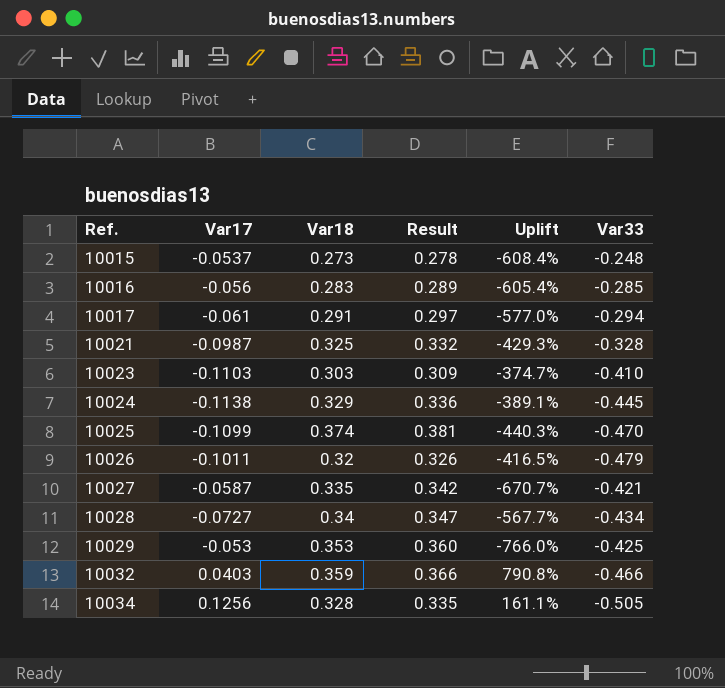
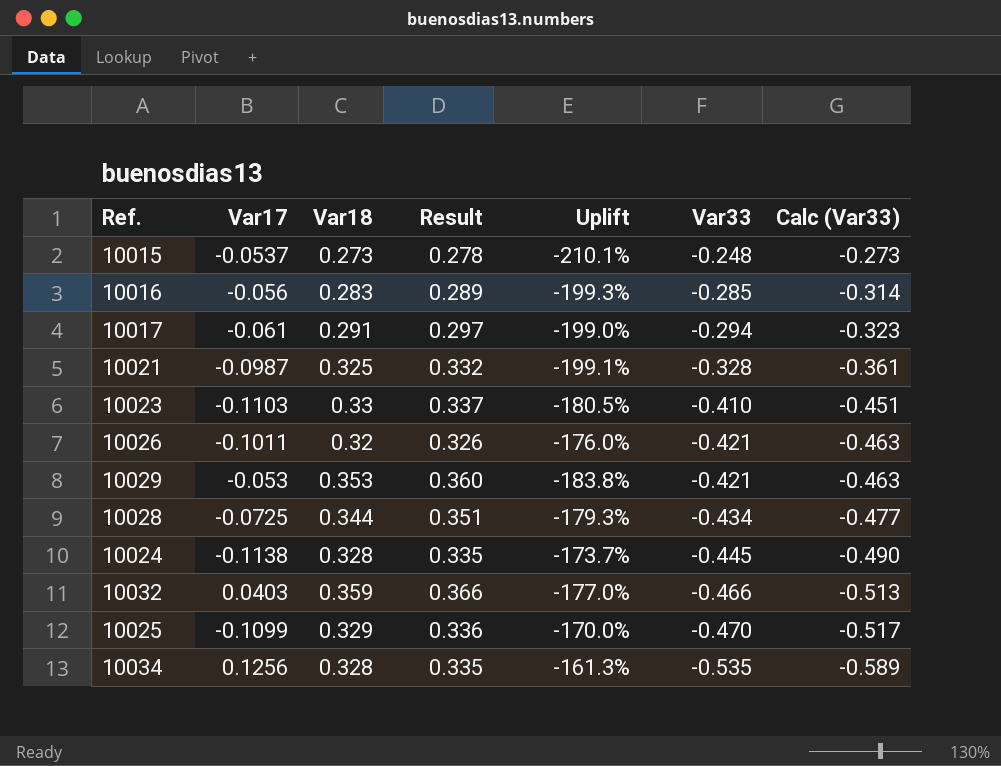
row order: Ref. ascending -> Var33 descending
column Uplift | formula: ([Var18] - [Var17]) / [Var17] -> ([Var18] - [Var33]) / [Var33]
column Calc (Var33) | formula: none -> [Var33] * 1.1
row 10027: -0.0587 | 0.335 | 0.342 | -670.7% | -0.421 -> none
10023 | Var18: 0.303 -> 0.33
10023 | Result: 0.309 -> 0.337
10026 | Var33: -0.479 -> -0.421
10029 | Var33: -0.425 -> -0.421
10028 | Var17: -0.0727 -> -0.0725
10028 | Var18: 0.34 -> 0.344
10028 | Result: 0.347 -> 0.351
10024 | Var18: 0.329 -> 0.328
10024 | Result: 0.336 -> 0.335
10025 | Var18: 0.374 -> 0.329
10025 | Result: 0.381 -> 0.336
10034 | Var33: -0.505 -> -0.535

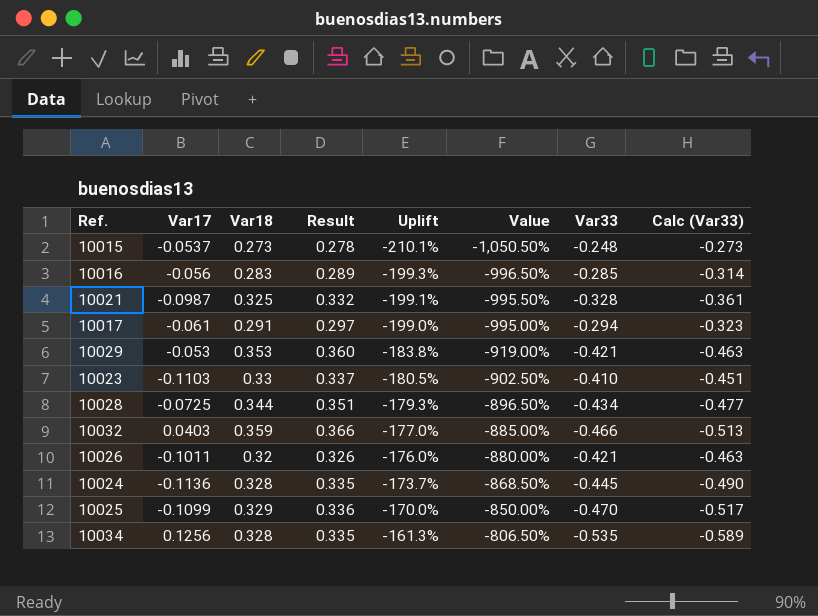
row order: Var33 descending -> Uplift ascending
column Value | formula: none -> [Uplift] * 5
10024 | Var17: -0.1138 -> -0.1136

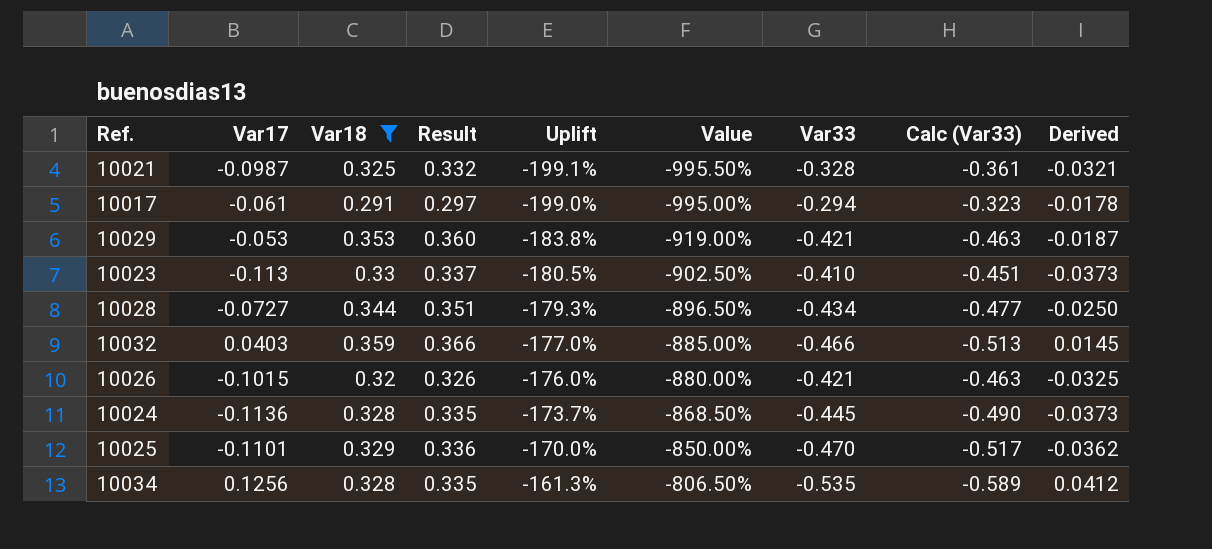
filter: none -> Var18 >= 0.291
column Derived | formula: none -> [Var17] * [Var18]
10023 | Var17: -0.1103 -> -0.113
10028 | Var17: -0.0725 -> -0.0727
10026 | Var17: -0.1011 -> -0.1015
10025 | Var17: -0.1099 -> -0.1101

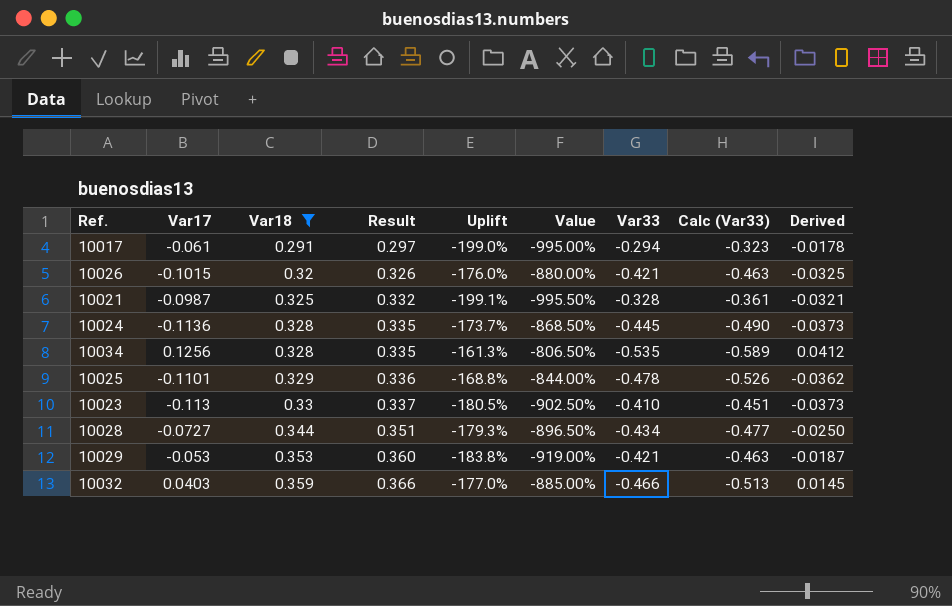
row order: Uplift ascending -> Var18 ascending
10025 | Uplift: -170.0% -> -168.8%
10025 | Value: -850.00% -> -844.00%
10025 | Var33: -0.470 -> -0.478
10025 | Calc (Var33): -0.517 -> -0.526

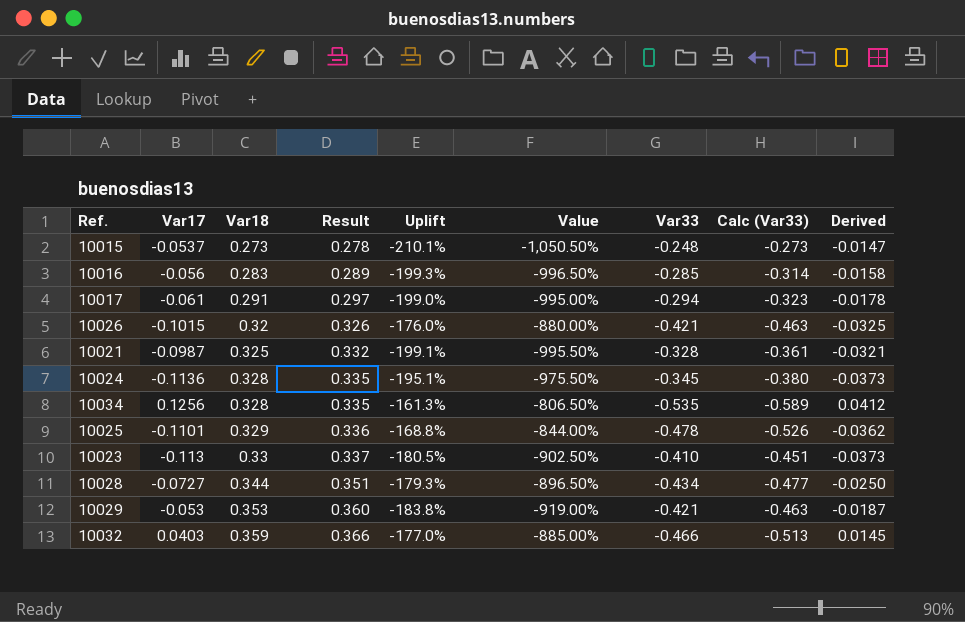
filter: Var18 >= 0.291 -> none
10024 | Uplift: -173.7% -> -195.1%
10024 | Value: -868.50% -> -975.50%
10024 | Var33: -0.445 -> -0.345
10024 | Calc (Var33): -0.490 -> -0.380

